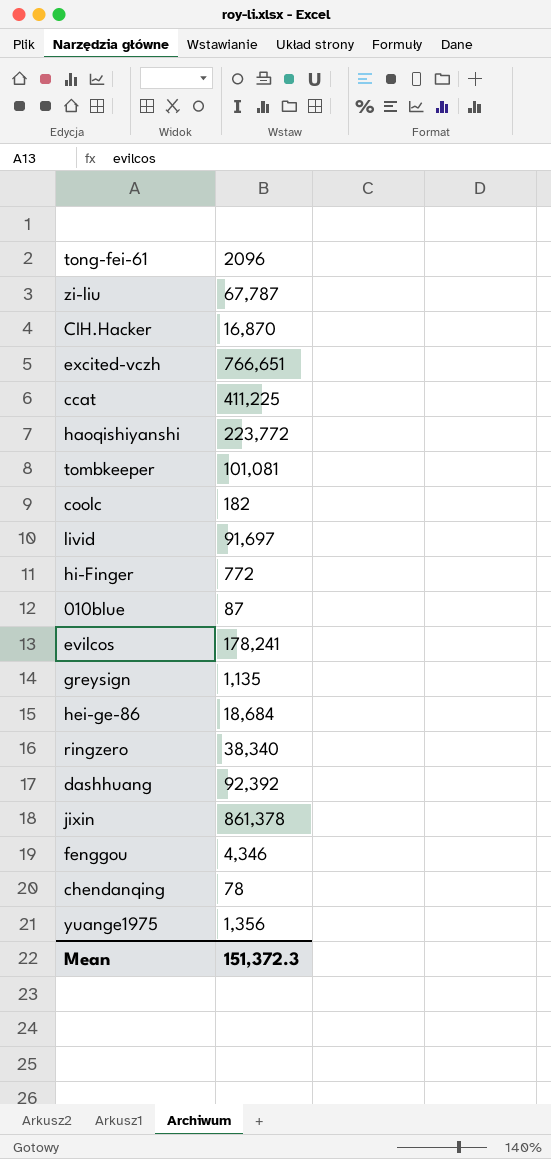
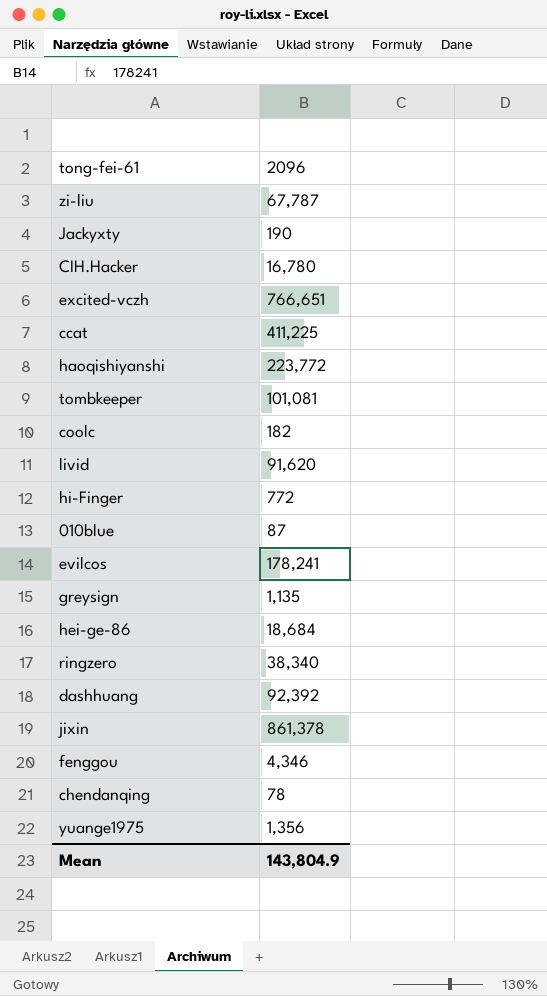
row Jackyxty: none -> 190
CIH.Hacker | 2096: 16,870 -> 16,780
livid | 2096: 91,697 -> 91,620
Mean | 2096: 151,372.3 -> 143,804.9

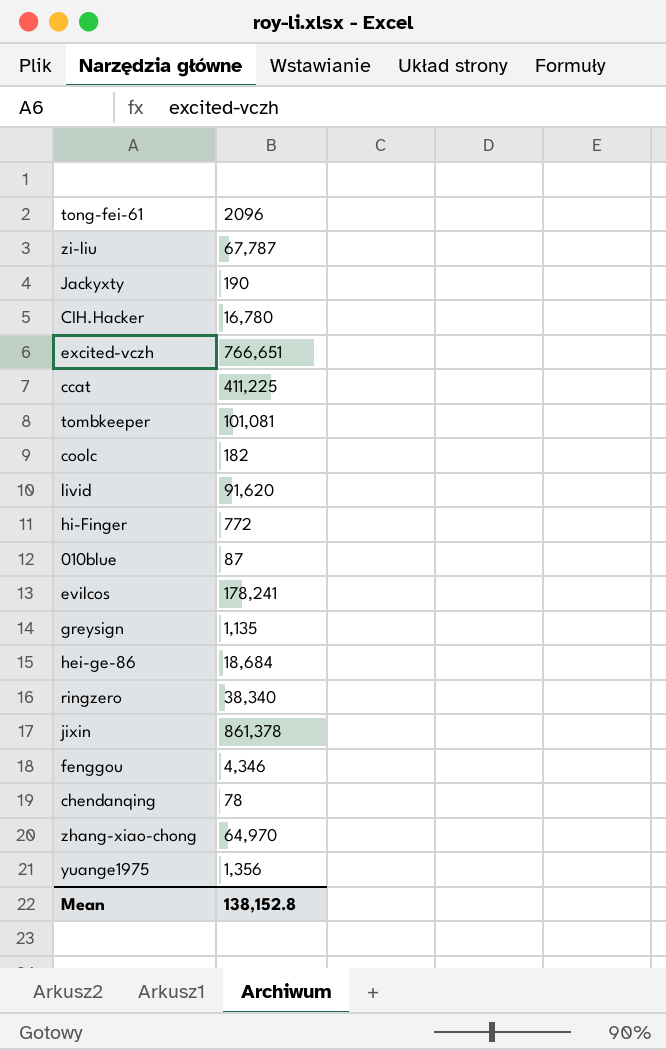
row haoqishiyanshi: 223,772 -> none
row dashhuang: 92,392 -> none
row zhang-xiao-chong: none -> 64,970
Mean | 2096: 143,804.9 -> 138,152.8

